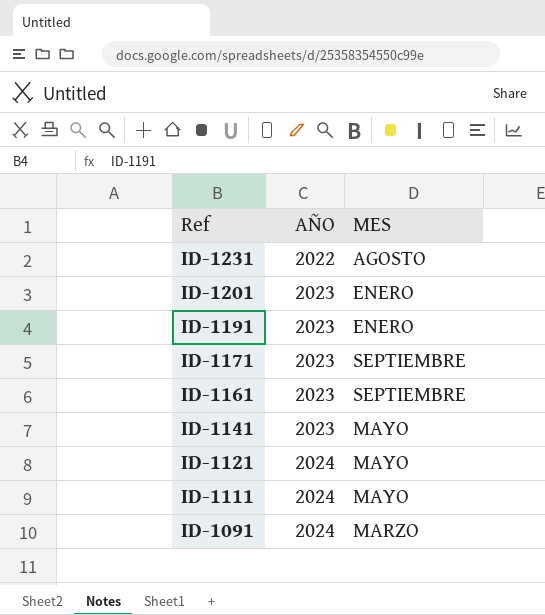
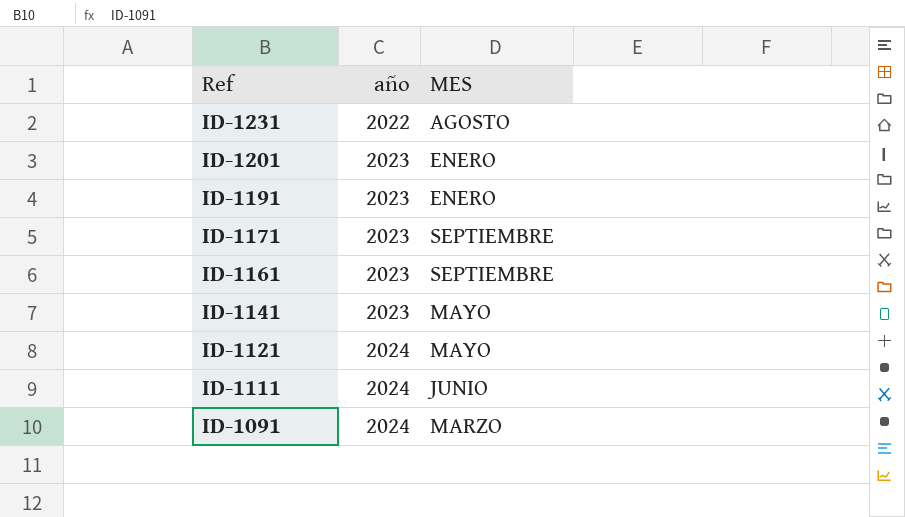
column name: AÑO -> año
ID-1111 | MES: MAYO -> JUNIO

